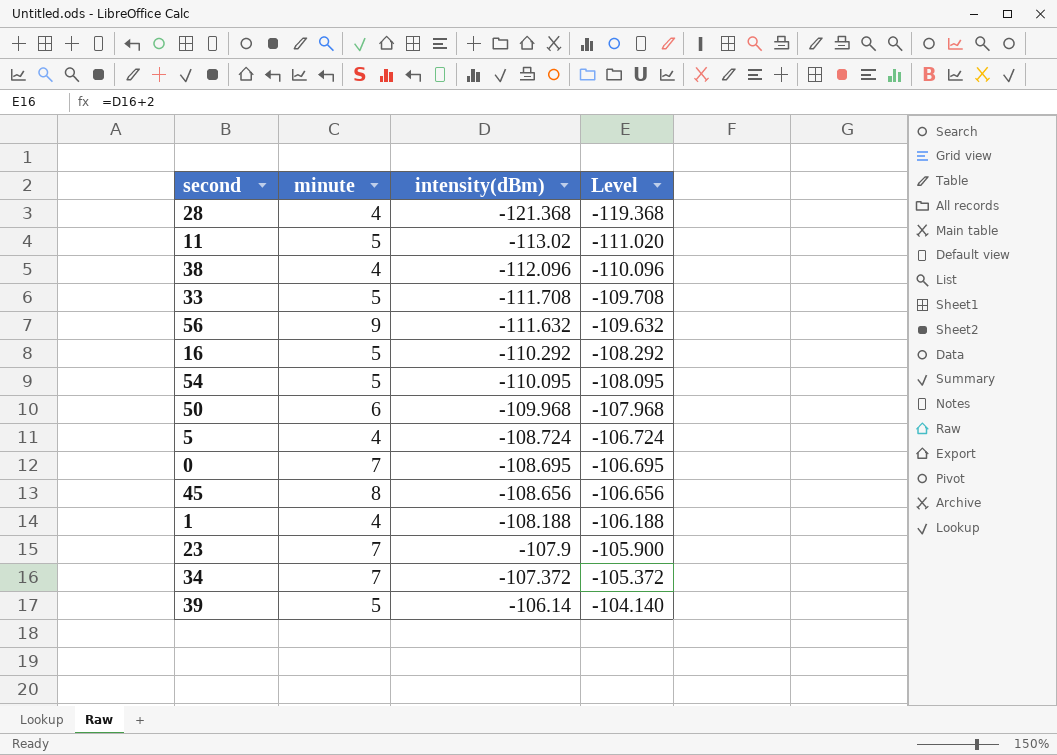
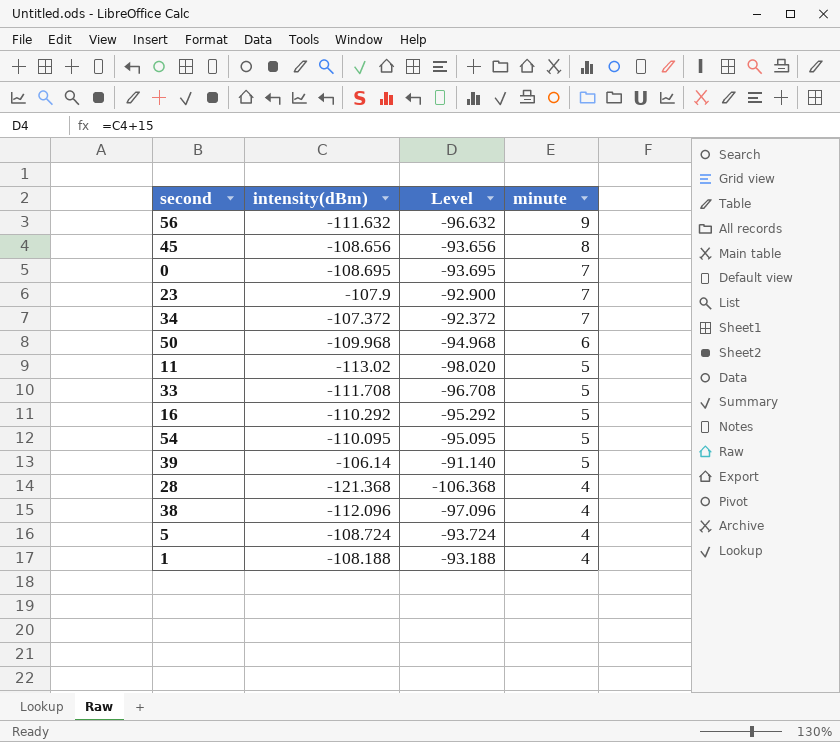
row order: intensity(dBm) ascending -> minute descending
column Level | formula: [intensity(dBm)] + 2 -> [intensity(dBm)] + 15
column minute | position: 2 -> 4

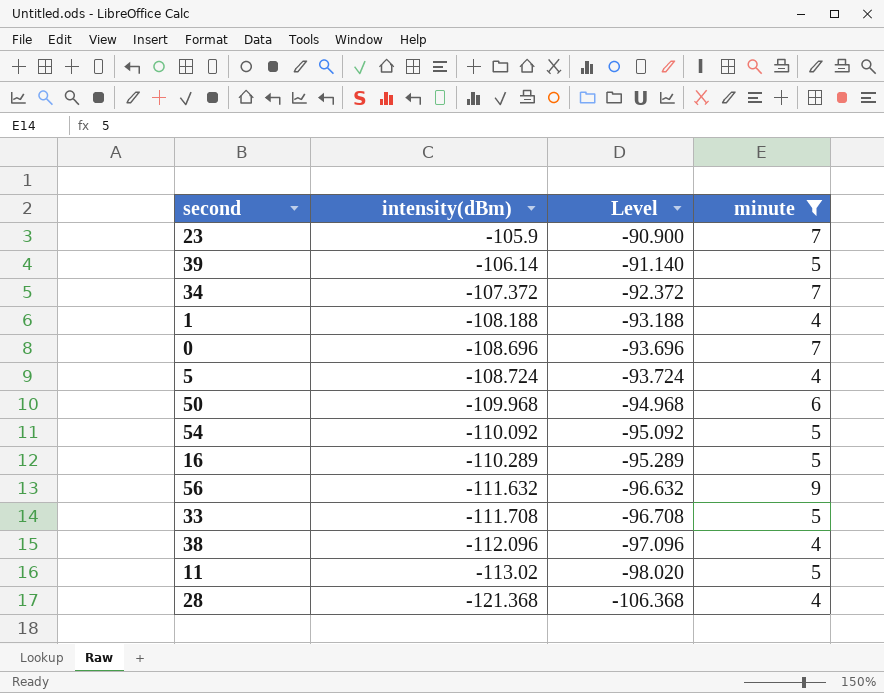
filter: none -> minute != 8
row order: minute descending -> intensity(dBm) descending
23 | intensity(dBm): -107.9 -> -105.9
23 | Level: -92.900 -> -90.900
0 | intensity(dBm): -108.695 -> -108.696
0 | Level: -93.695 -> -93.696
54 | intensity(dBm): -110.095 -> -110.092
54 | Level: -95.095 -> -95.092
16 | intensity(dBm): -110.292 -> -110.289
16 | Level: -95.292 -> -95.289

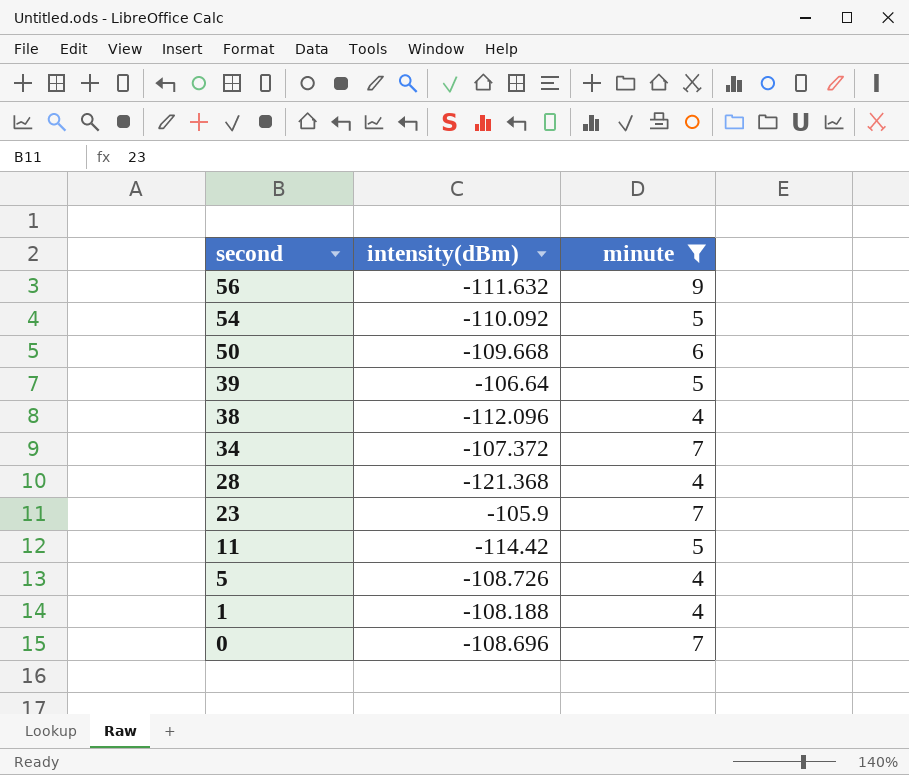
row order: intensity(dBm) descending -> second descending
column Level | formula: [intensity(dBm)] + 15 -> none
row 16: -110.289 | -95.289 | 5 -> none
row 33: -111.708 | -96.708 | 5 -> none
50 | intensity(dBm): -109.968 -> -109.668
39 | intensity(dBm): -106.14 -> -106.64
11 | intensity(dBm): -113.02 -> -114.42
5 | intensity(dBm): -108.724 -> -108.726

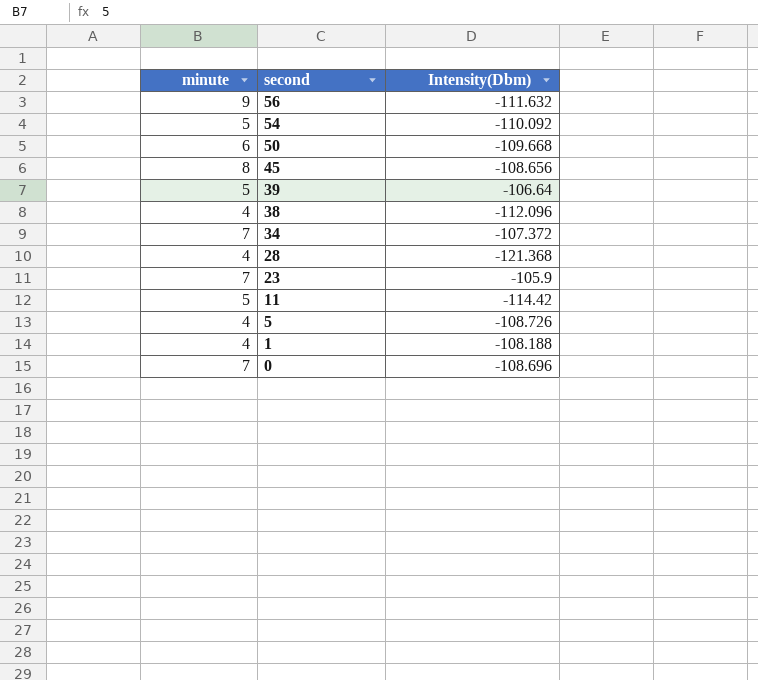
filter: minute != 8 -> none
column minute | position: 3 -> 1
column name: intensity(dBm) -> Intensity(Dbm)

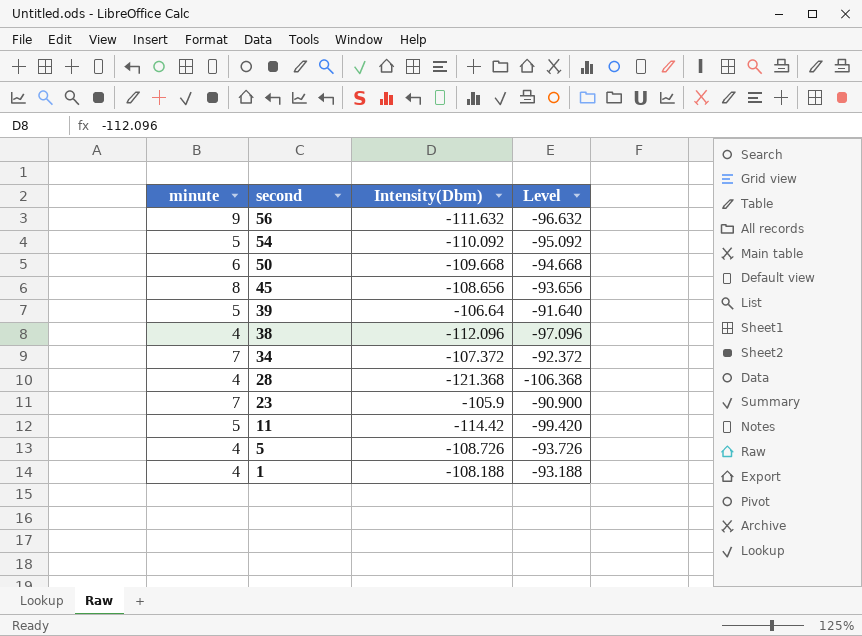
column Level | formula: none -> [Intensity(Dbm)] + 15
row 0: 7 | -108.696 -> none

